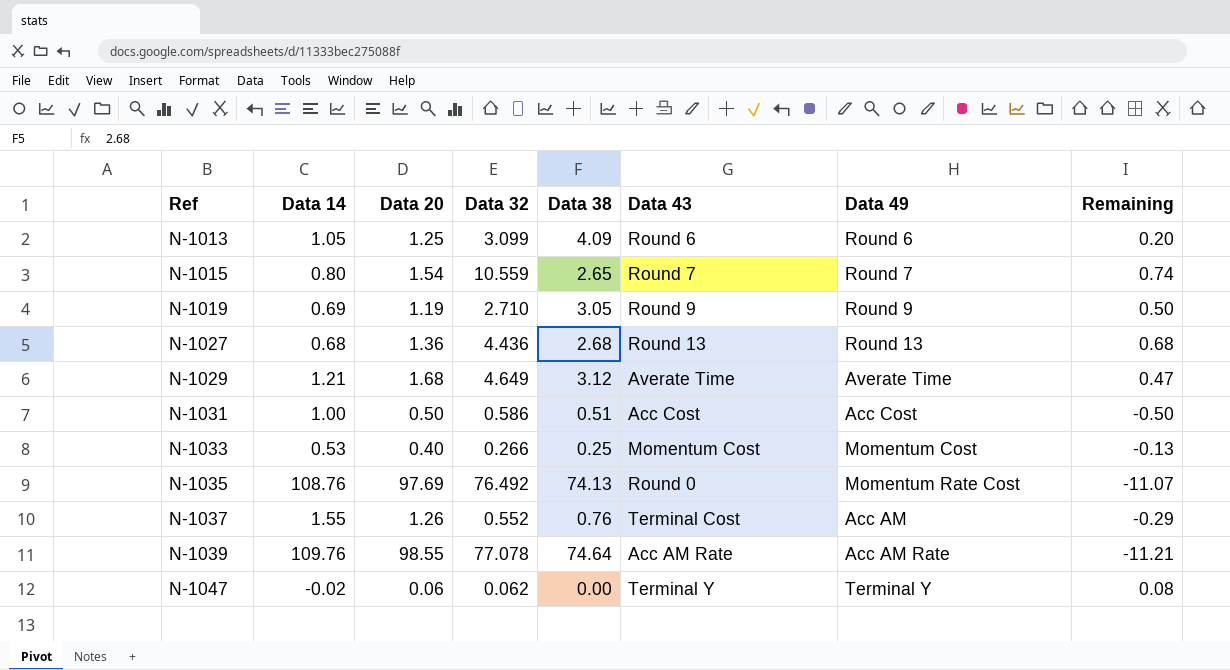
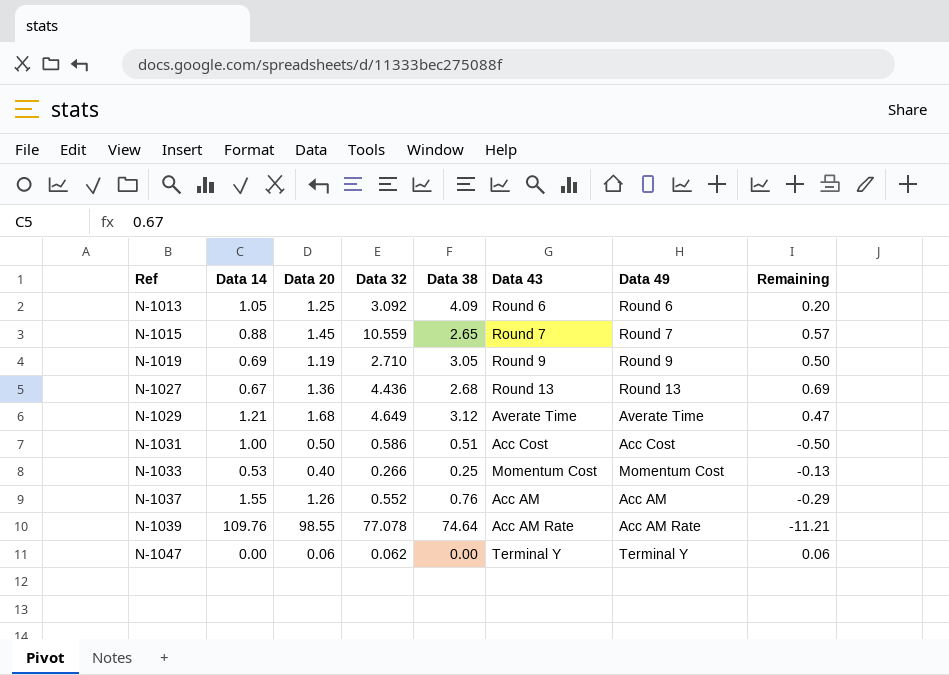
row N-1035: 108.76 | 97.69 | 76.492 | 74.13 | Round 0 | Momentum Rate Cost | -11.07 -> none
N-1013 | Data 32: 3.099 -> 3.092
N-1015 | Data 14: 0.80 -> 0.88
N-1015 | Data 20: 1.54 -> 1.45
N-1015 | Remaining: 0.74 -> 0.57
N-1027 | Data 14: 0.68 -> 0.67
N-1027 | Remaining: 0.68 -> 0.69
N-1037 | Data 43: Terminal Cost -> Acc AM
N-1047 | Data 14: -0.02 -> 0.00
N-1047 | Remaining: 0.08 -> 0.06

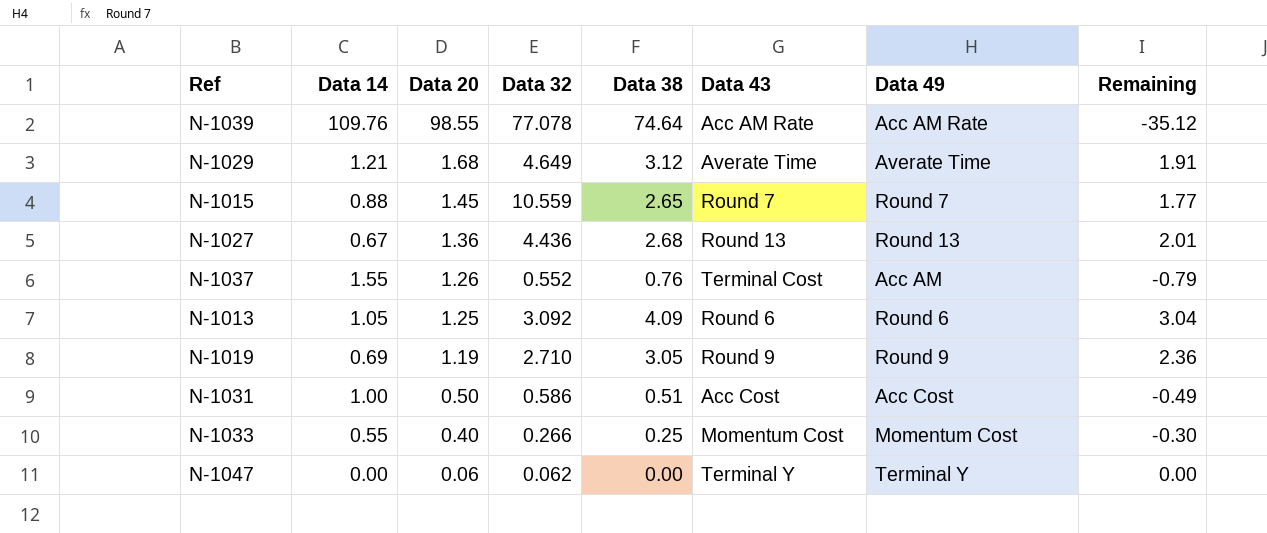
row order: Ref ascending -> Data 20 descending
column Remaining | formula: [Data 20] - [Data 14] -> [Data 38] - [Data 14]
N-1037 | Data 43: Acc AM -> Terminal Cost
N-1033 | Data 14: 0.53 -> 0.55

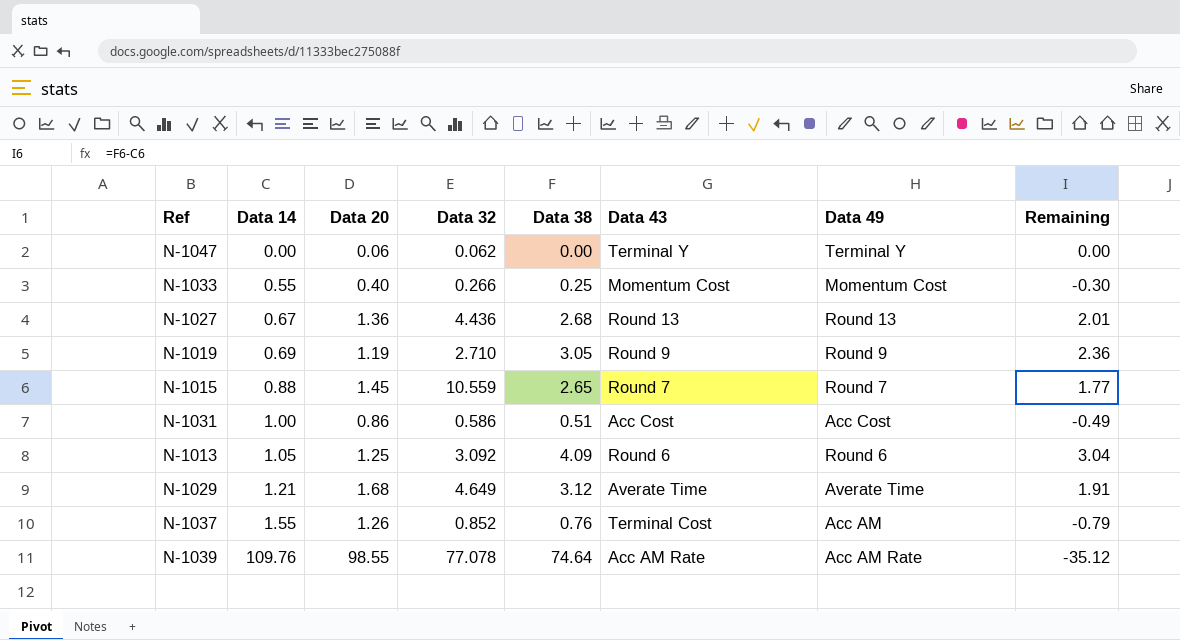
row order: Data 20 descending -> Data 14 ascending
N-1031 | Data 20: 0.50 -> 0.86
N-1037 | Data 32: 0.552 -> 0.852

